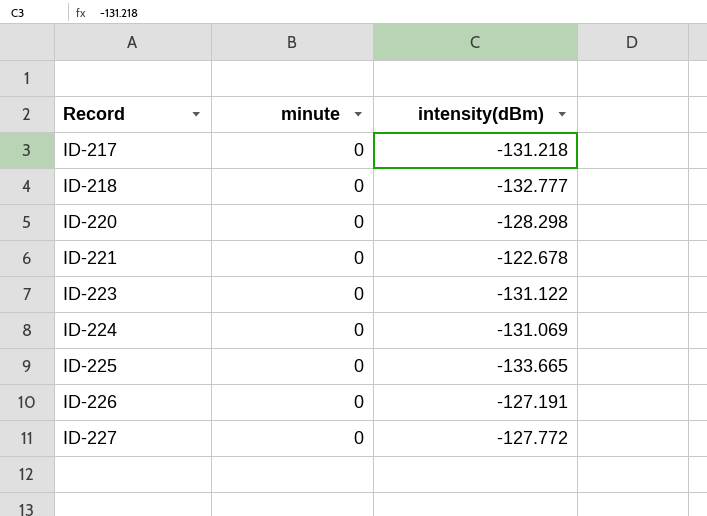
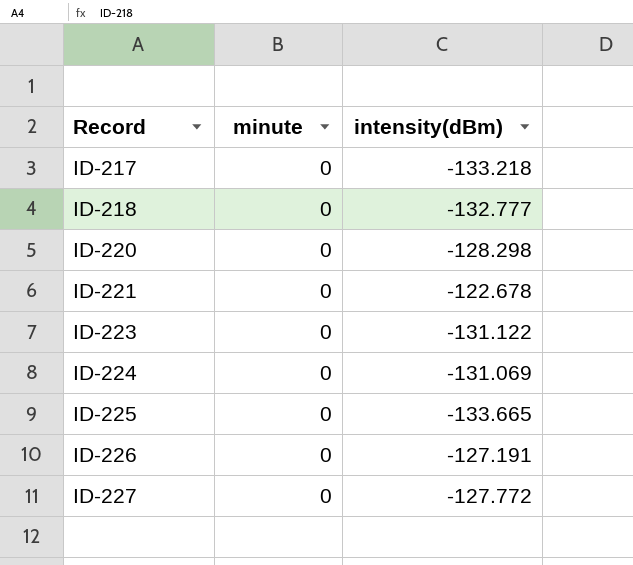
ID-217 | intensity(dBm): -131.218 -> -133.218

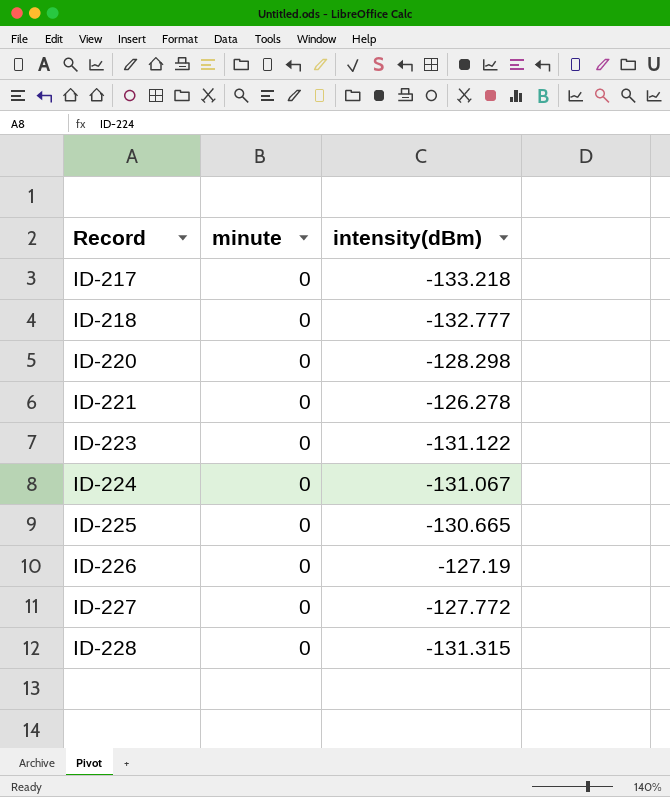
ID-221 | intensity(dBm): -122.678 -> -126.278
ID-224 | intensity(dBm): -131.069 -> -131.067
ID-225 | intensity(dBm): -133.665 -> -130.665
ID-226 | intensity(dBm): -127.191 -> -127.19
row ID-228: none -> 0 | -131.315

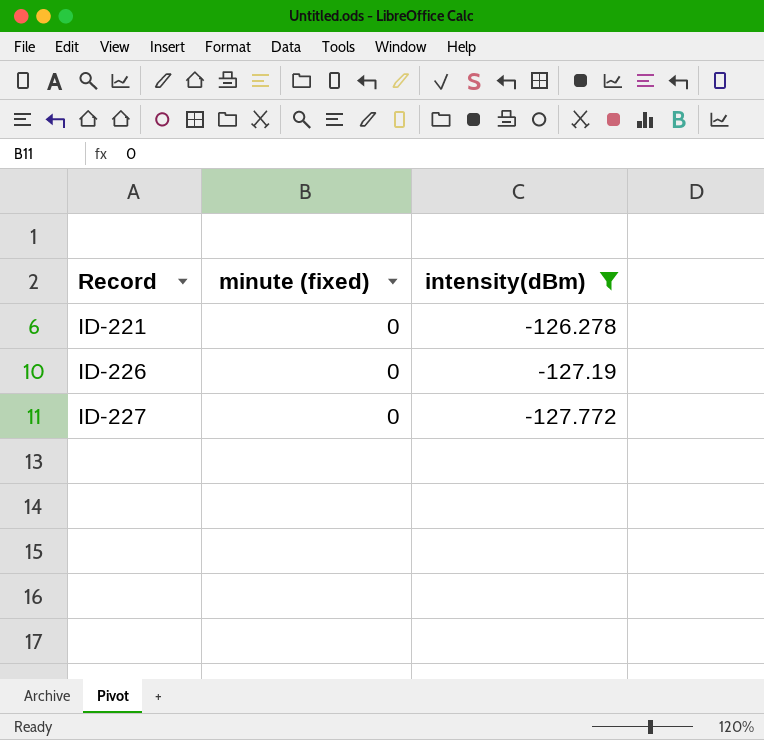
filter: none -> intensity(dBm) >= -127.772
column name: minute -> minute (fixed)

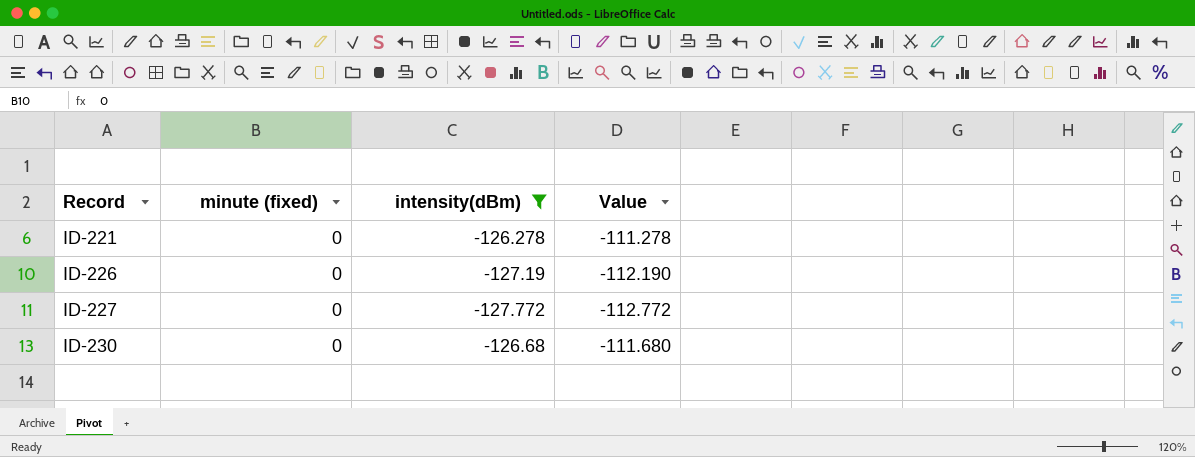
column Value | formula: none -> [intensity(dBm)] + 15
row ID-230: none -> 0 | -126.68 | -111.680

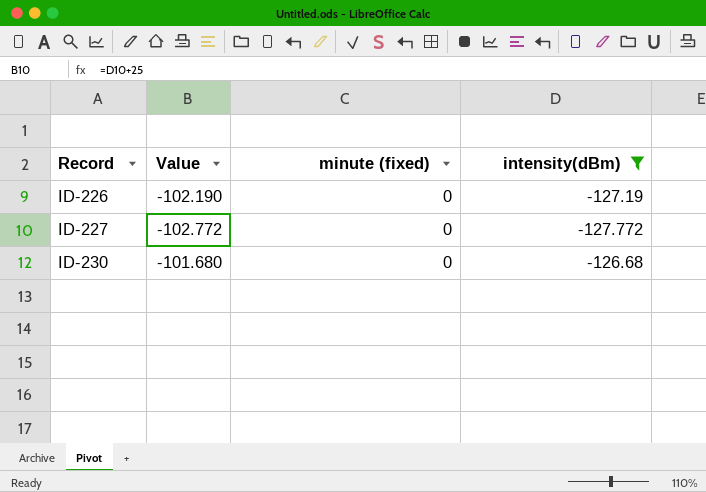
column Value | formula: [intensity(dBm)] + 15 -> [intensity(dBm)] + 25
column Value | position: 4 -> 2
row ID-221: 0 | -126.278 | -111.278 -> none

